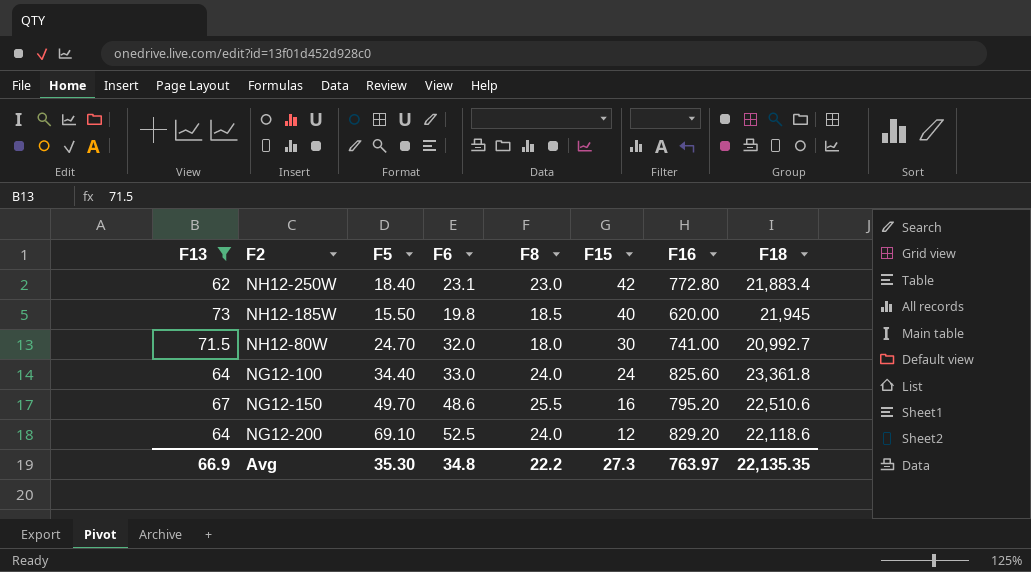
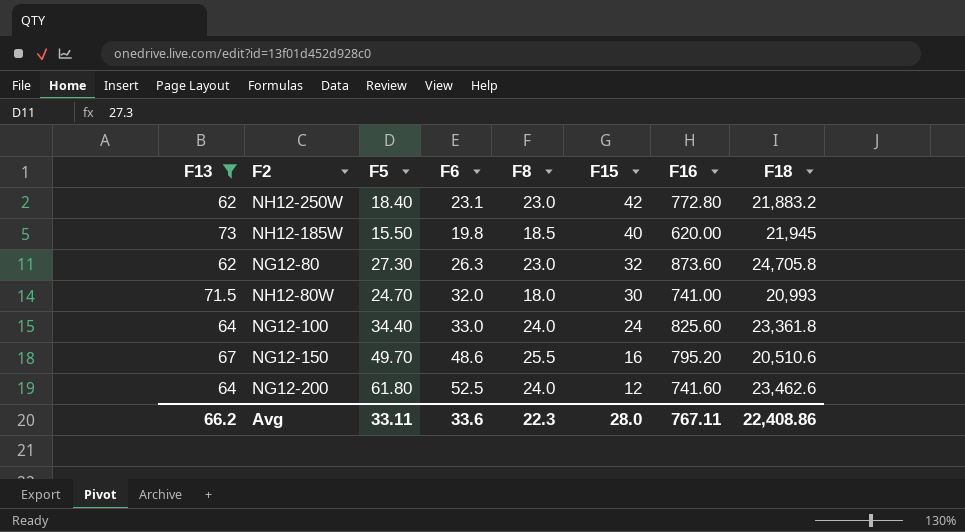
NH12-250W | F18: 21,883.4 -> 21,883.2
row NG12-80: none -> 62 | 27.30 | 26.3 | 23.0 | 32 | 873.60 | 24,705.8
NH12-80W | F18: 20,992.7 -> 20,993
NG12-150 | F18: 22,510.6 -> 20,510.6
NG12-200 | F5: 69.10 -> 61.80
NG12-200 | F16: 829.20 -> 741.60
NG12-200 | F18: 22,118.6 -> 23,462.6
Avg | F13: 66.9 -> 66.2
Avg | F5: 35.30 -> 33.11
Avg | F6: 34.8 -> 33.6
Avg | F8: 22.2 -> 22.3
Avg | F15: 27.3 -> 28.0
Avg | F16: 763.97 -> 767.11
Avg | F18: 22,135.35 -> 22,408.86

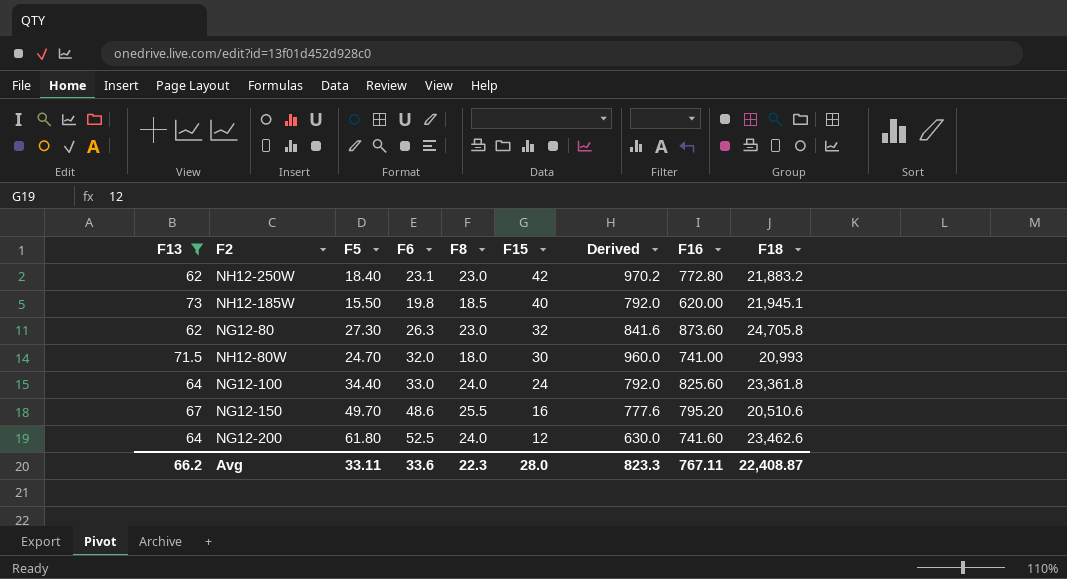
column Derived | formula: none -> [F6] * [F15]
NH12-185W | F18: 21,945 -> 21,945.1
Avg | F18: 22,408.86 -> 22,408.87

